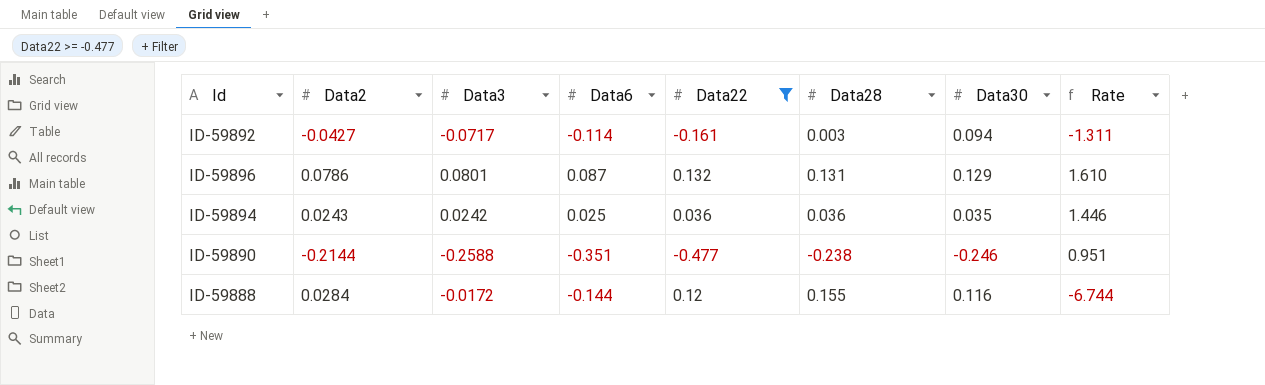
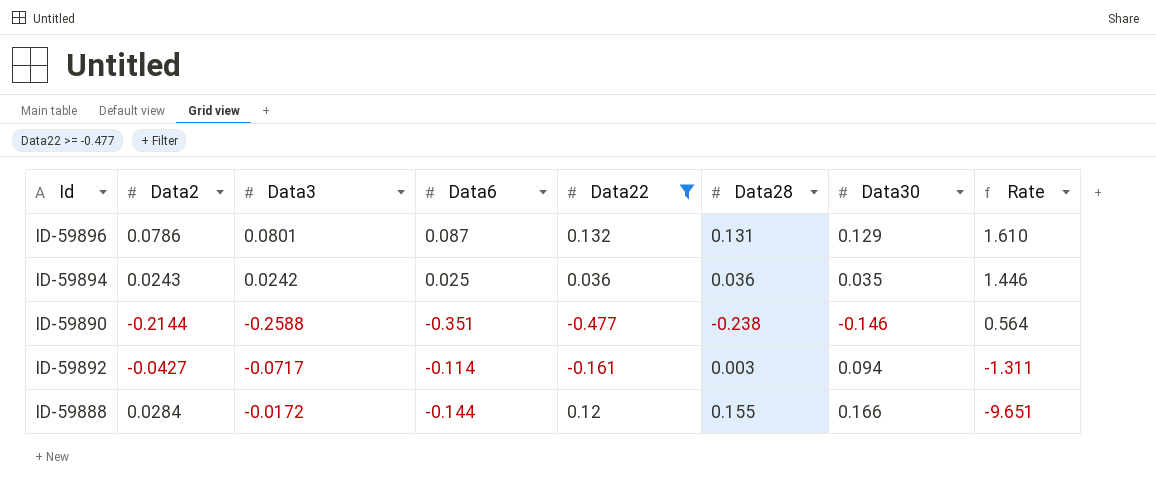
row order: none -> Rate descending
ID-59890 | Data30: -0.246 -> -0.146
ID-59890 | Rate: 0.951 -> 0.564
ID-59888 | Data30: 0.116 -> 0.166
ID-59888 | Rate: -6.744 -> -9.651

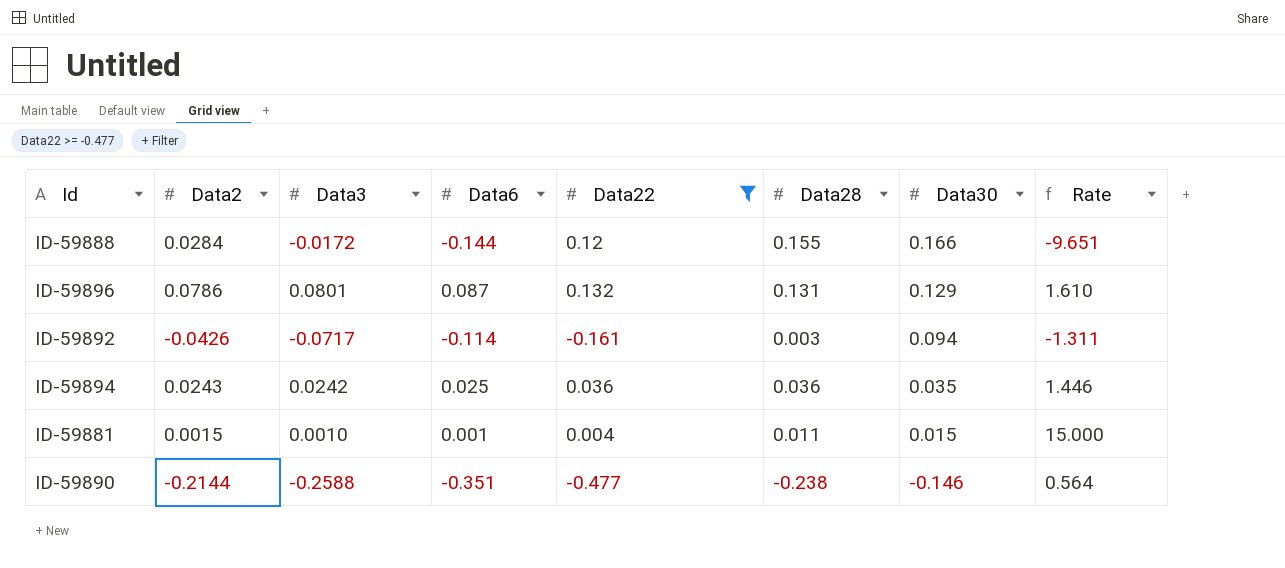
row order: Rate descending -> Data30 descending
ID-59892 | Data2: -0.0427 -> -0.0426
row ID-59881: none -> 0.0015 | 0.0010 | 0.001 | 0.004 | 0.011 | 0.015 | 15.000

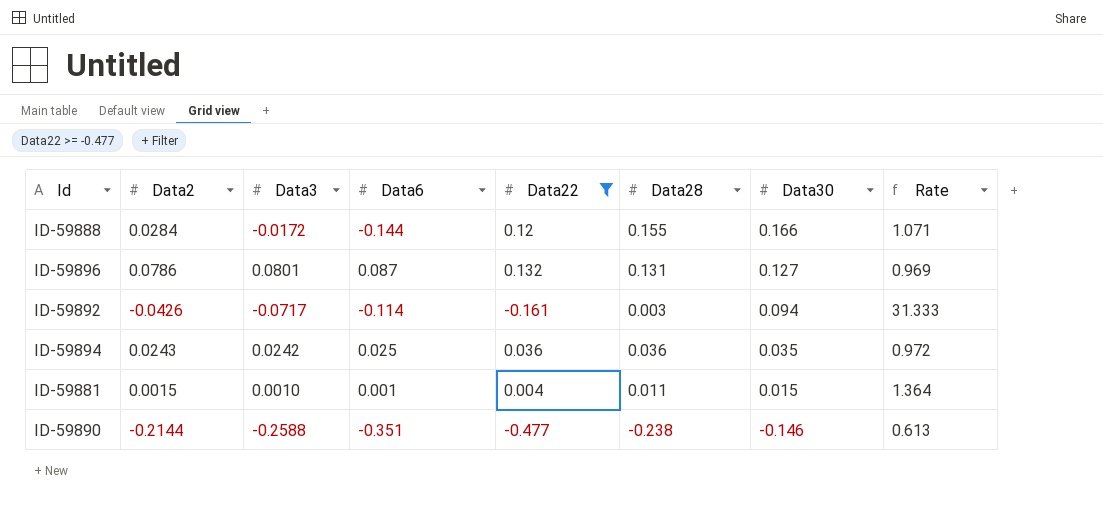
column Rate | formula: [Data30] / [Data3] -> [Data30] / [Data28]
ID-59896 | Data30: 0.129 -> 0.127

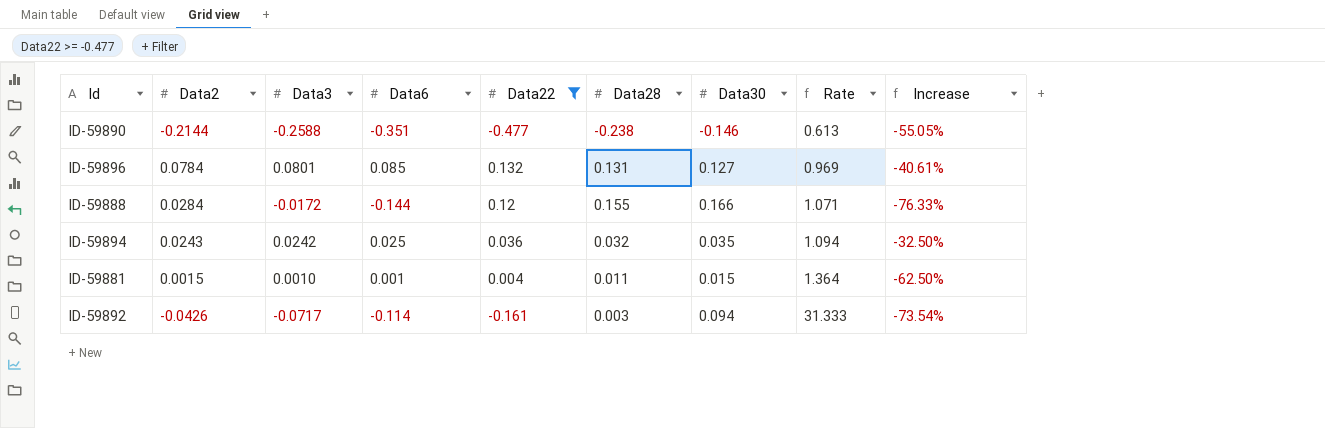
row order: Data30 descending -> Rate ascending
column Increase | formula: none -> ([Data2] - [Data22]) / [Data22]
ID-59896 | Data2: 0.0786 -> 0.0784
ID-59896 | Data6: 0.087 -> 0.085
ID-59894 | Data28: 0.036 -> 0.032
ID-59894 | Rate: 0.972 -> 1.094

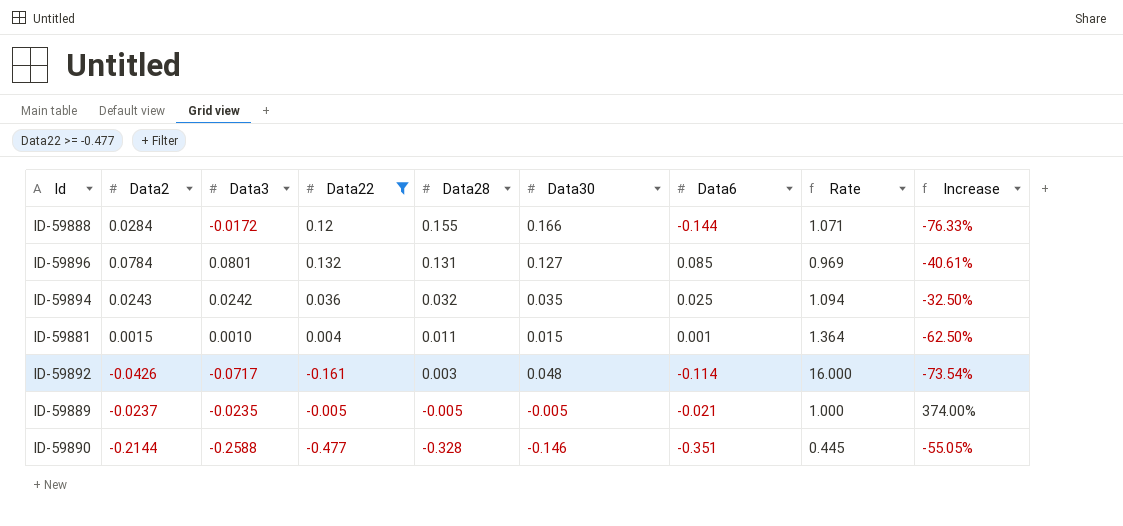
row order: Rate ascending -> Data28 descending
column Data6 | position: 4 -> 7
ID-59892 | Data30: 0.094 -> 0.048
ID-59892 | Rate: 31.333 -> 16.000
row ID-59889: none -> -0.0237 | -0.0235 | -0.005 | -0.005 | -0.005 | -0.021 | 1.000 | 374.00%
ID-59890 | Data28: -0.238 -> -0.328
ID-59890 | Rate: 0.613 -> 0.445

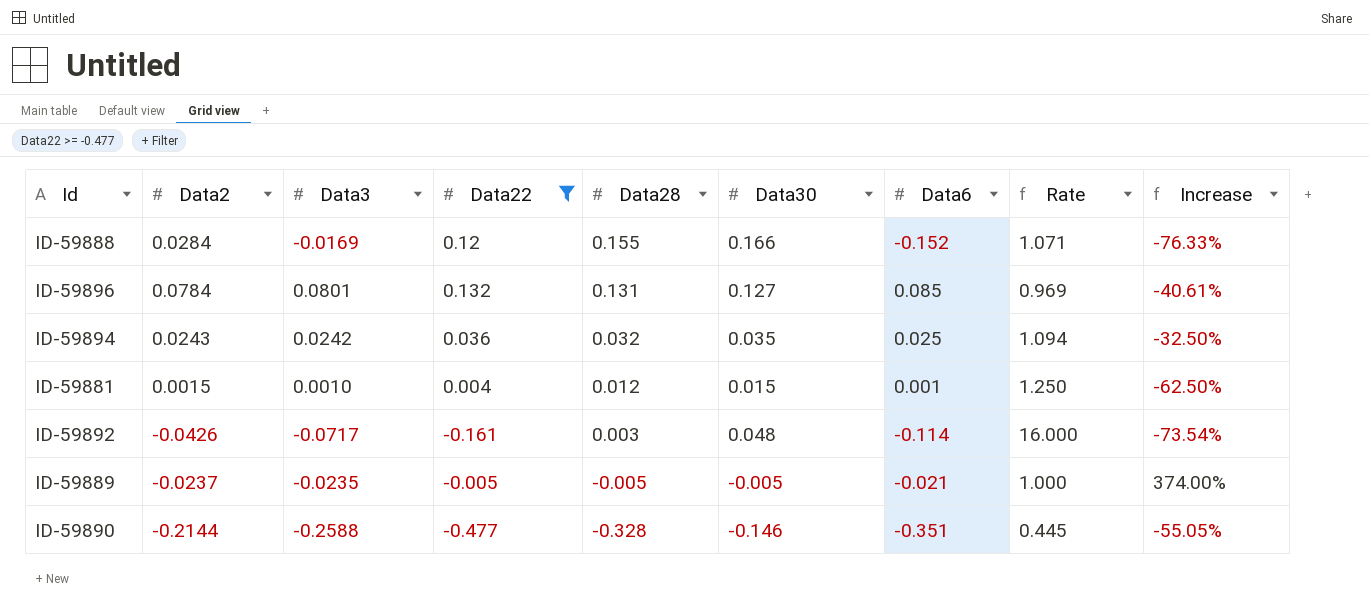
ID-59888 | Data3: -0.0172 -> -0.0169
ID-59888 | Data6: -0.144 -> -0.152
ID-59881 | Data28: 0.011 -> 0.012
ID-59881 | Rate: 1.364 -> 1.250

